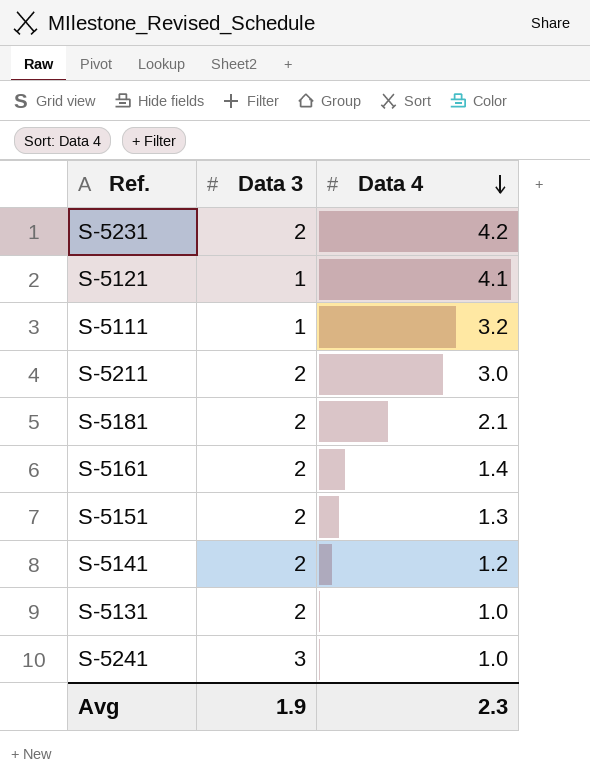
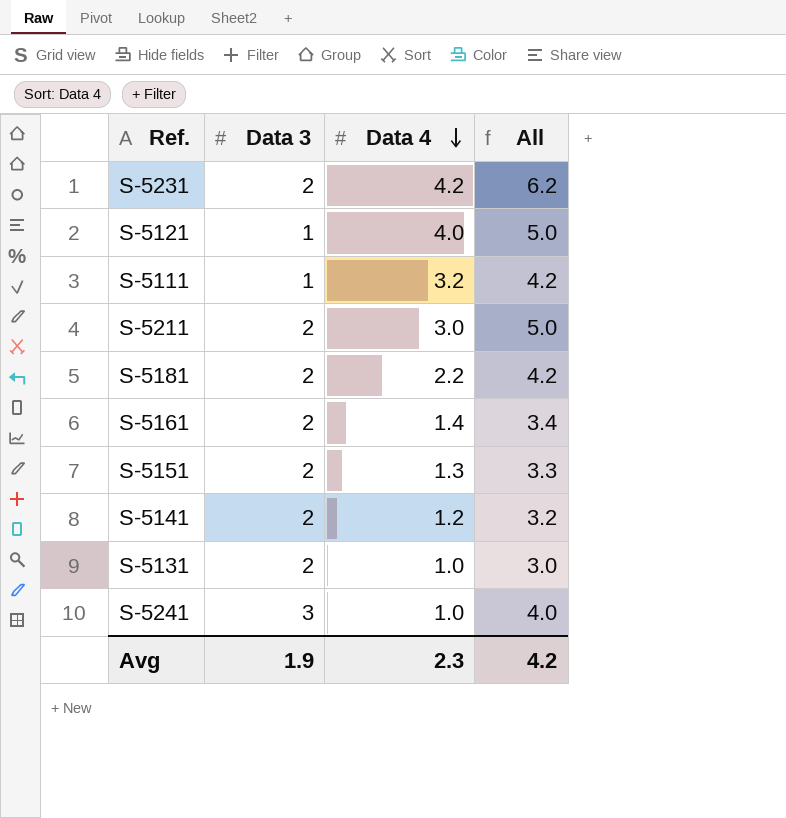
column All | formula: none -> [Data 3] + [Data 4]
S-5121 | Data 4: 4.1 -> 4.0
S-5181 | Data 4: 2.1 -> 2.2

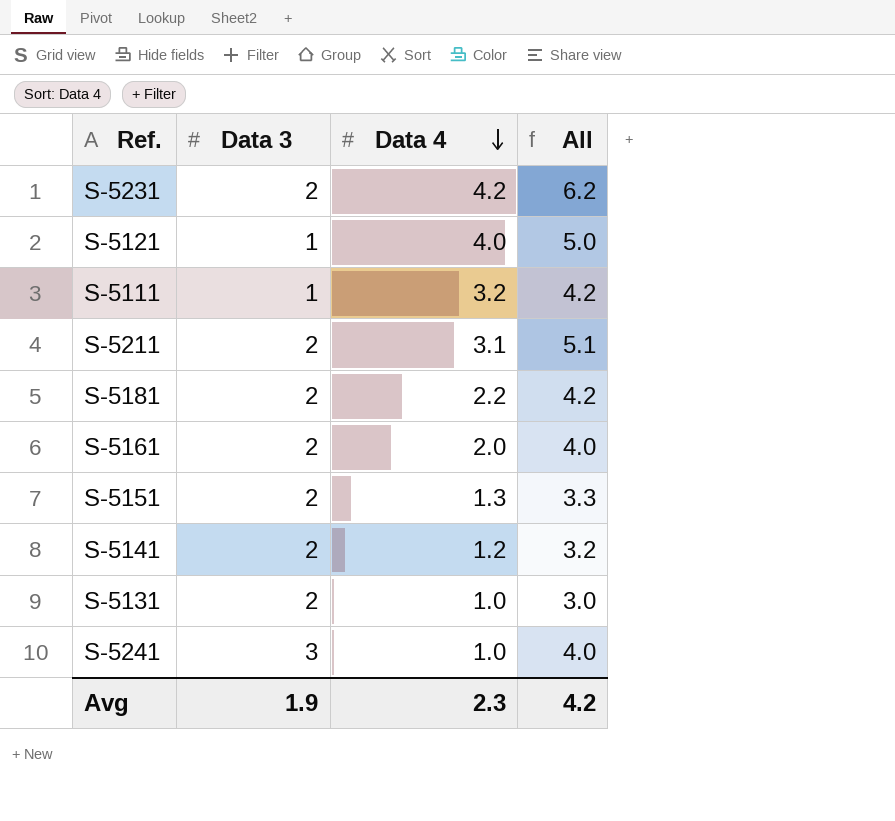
S-5211 | Data 4: 3.0 -> 3.1
S-5211 | All: 5.0 -> 5.1
S-5161 | Data 4: 1.4 -> 2.0
S-5161 | All: 3.4 -> 4.0

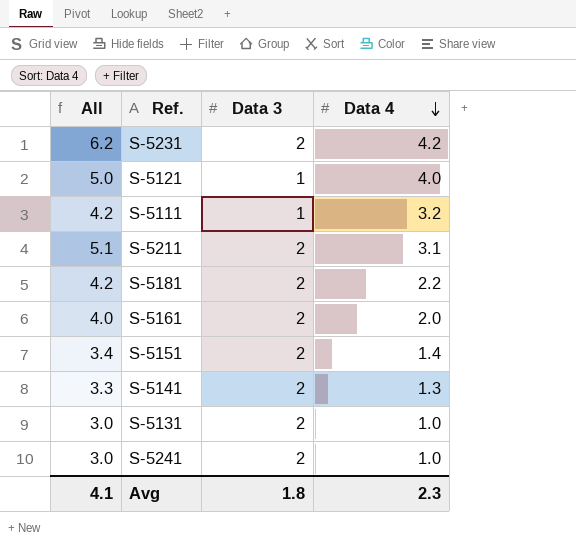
column All | position: 4 -> 1
S-5151 | All: 3.3 -> 3.4
S-5151 | Data 4: 1.3 -> 1.4
S-5141 | All: 3.2 -> 3.3
S-5141 | Data 4: 1.2 -> 1.3
S-5241 | All: 4.0 -> 3.0
S-5241 | Data 3: 3 -> 2
Avg | All: 4.2 -> 4.1
Avg | Data 3: 1.9 -> 1.8

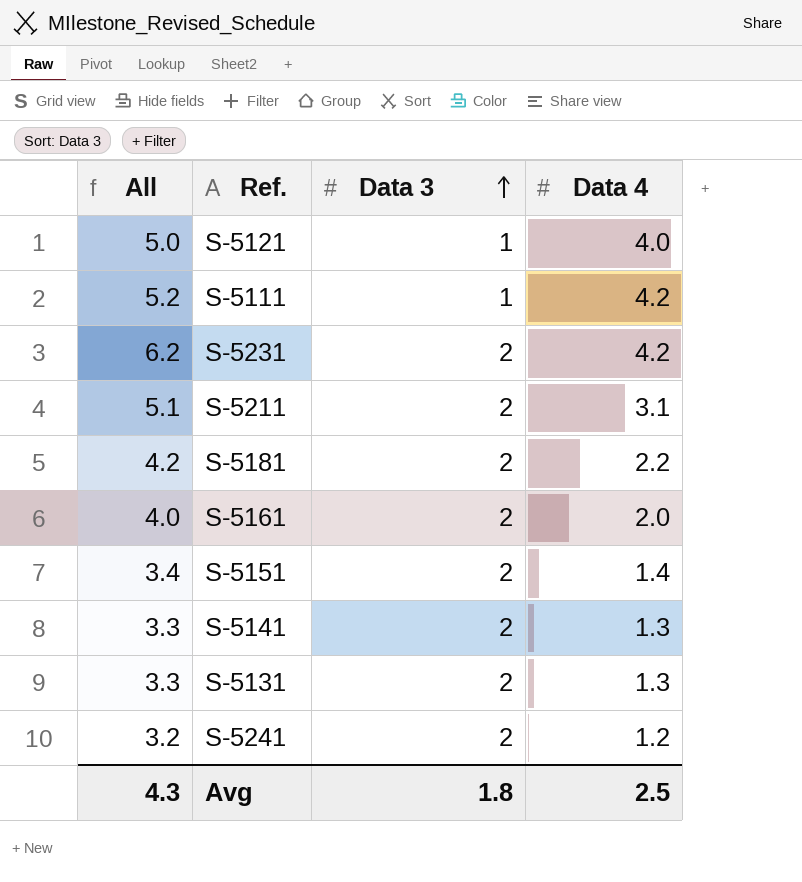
row order: Data 4 descending -> Data 3 ascending
S-5111 | All: 4.2 -> 5.2
S-5111 | Data 4: 3.2 -> 4.2
S-5131 | All: 3.0 -> 3.3
S-5131 | Data 4: 1.0 -> 1.3
S-5241 | All: 3.0 -> 3.2
S-5241 | Data 4: 1.0 -> 1.2
Avg | All: 4.1 -> 4.3
Avg | Data 4: 2.3 -> 2.5

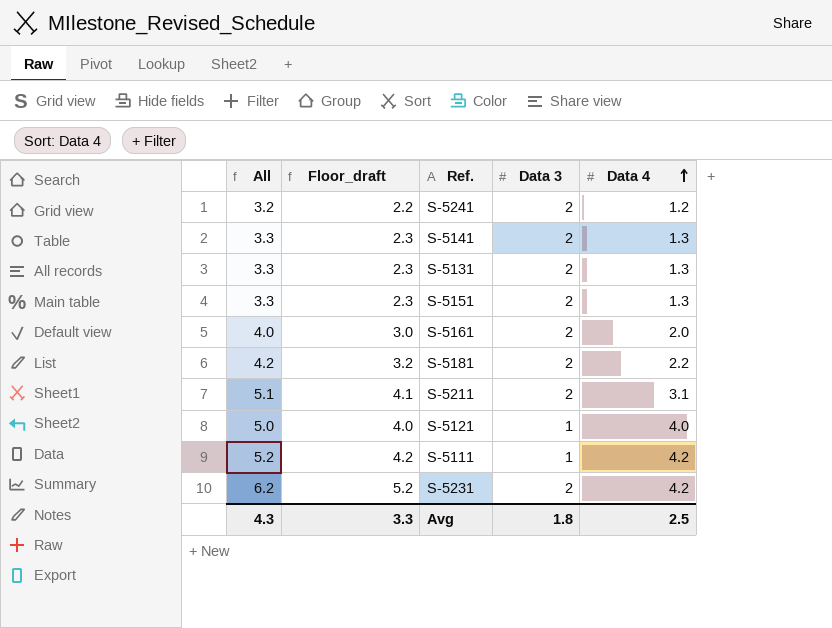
row order: Data 3 ascending -> Data 4 ascending
column Floor_draft | formula: none -> [All] - 1
S-5151 | All: 3.4 -> 3.3
S-5151 | Data 4: 1.4 -> 1.3

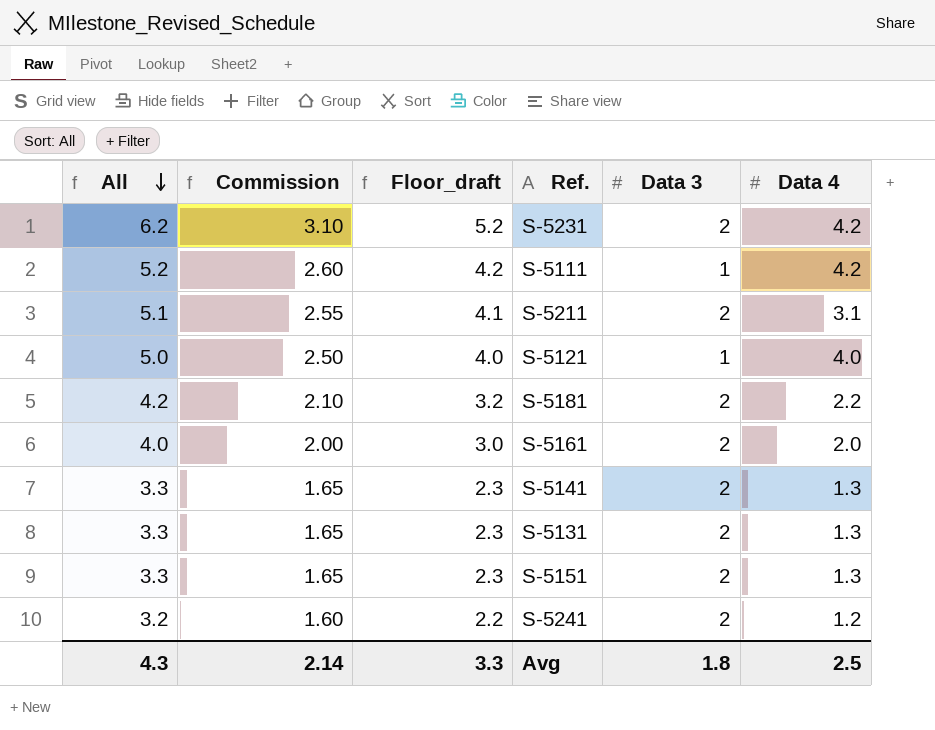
row order: Data 4 ascending -> All descending
column Commission | formula: none -> [All] * 0.5

